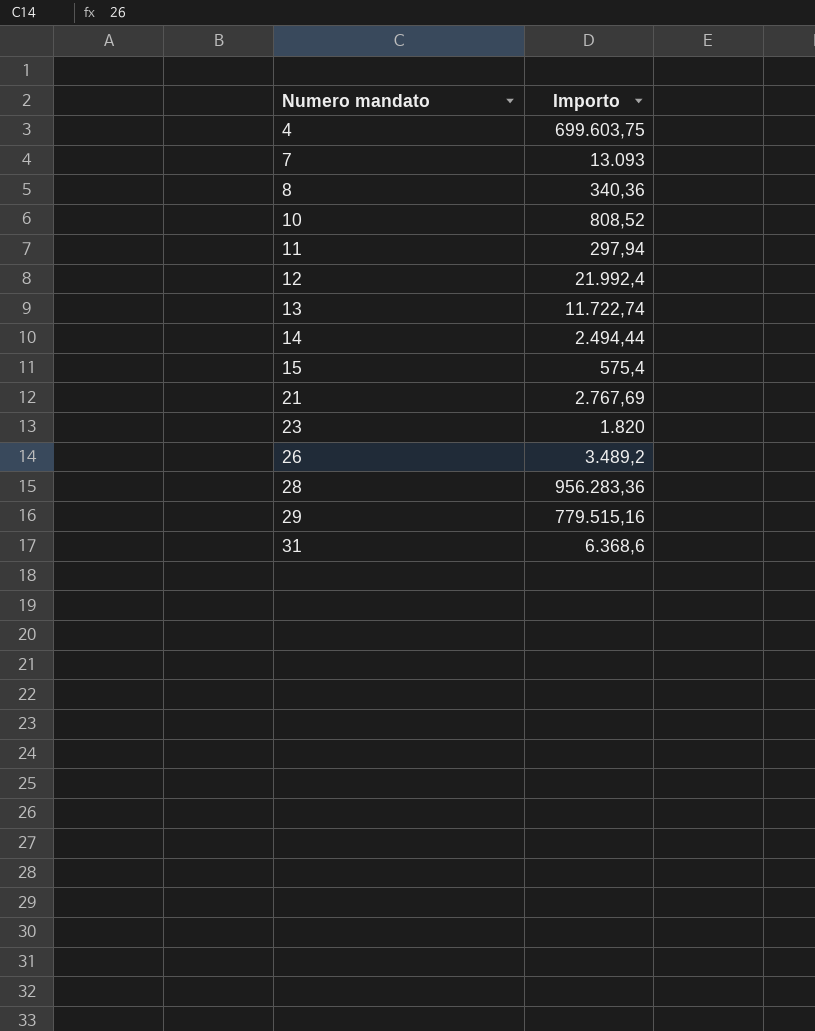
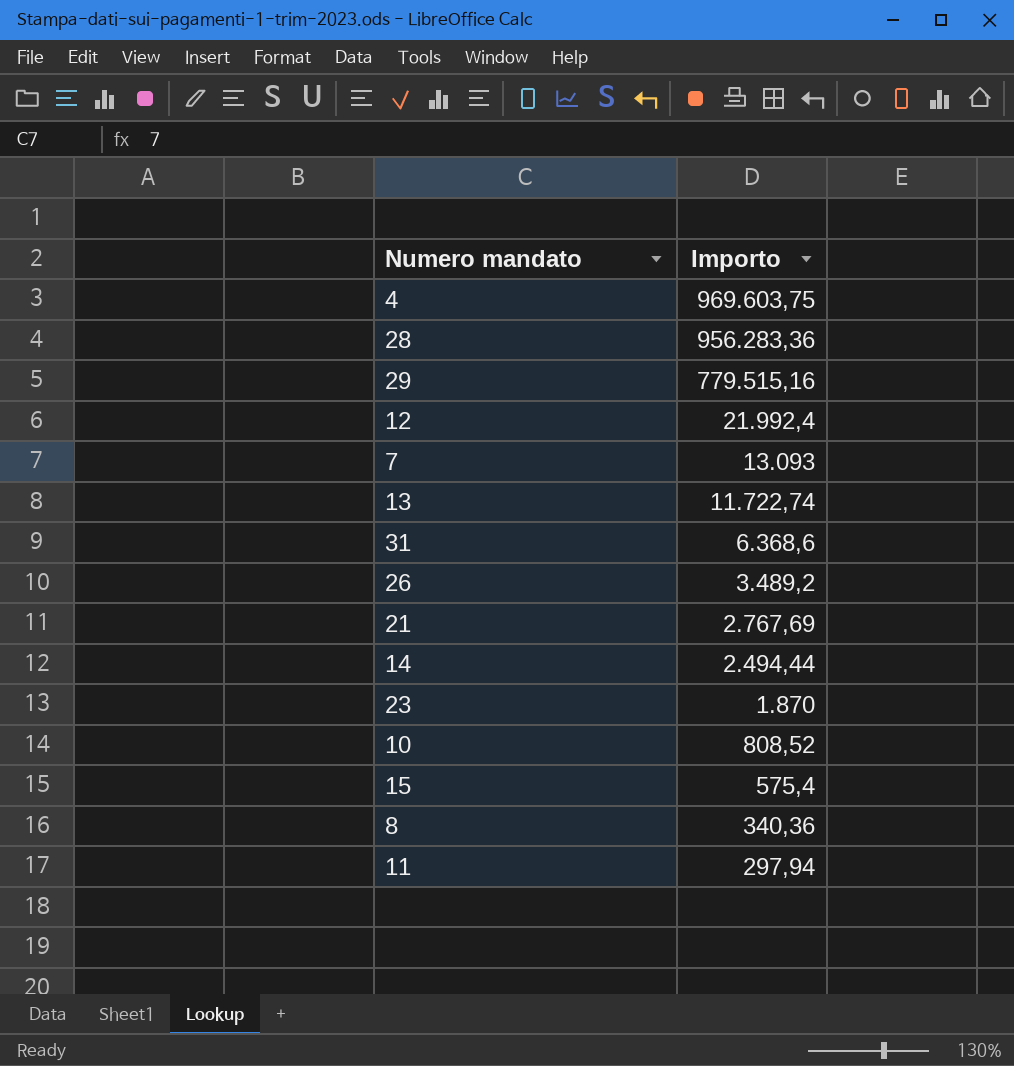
row order: Numero mandato ascending -> Importo descending
4 | Importo: 699.603,75 -> 969.603,75
23 | Importo: 1.820 -> 1.870

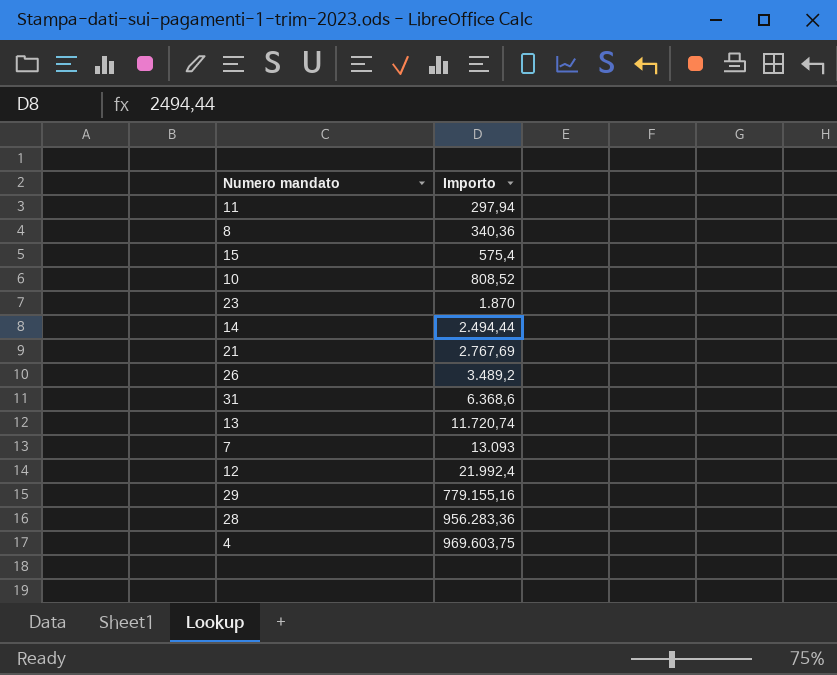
row order: Importo descending -> Importo ascending
13 | Importo: 11.722,74 -> 11.720,74
29 | Importo: 779.515,16 -> 779.155,16

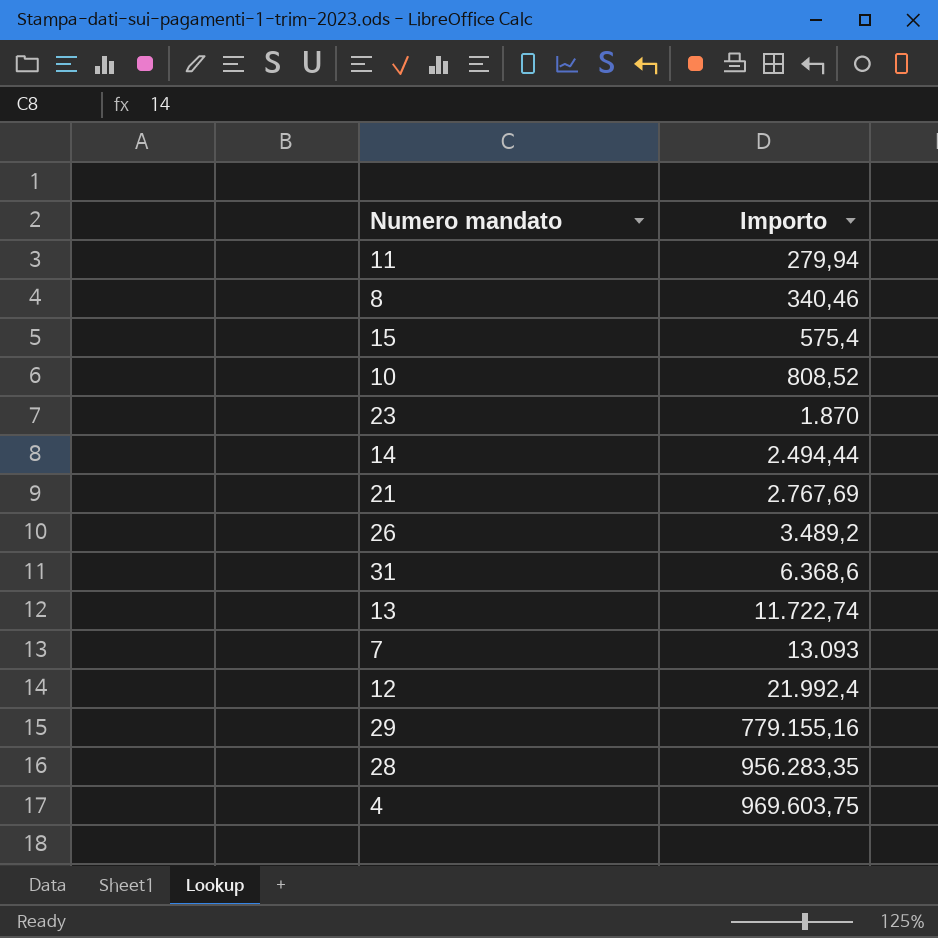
11 | Importo: 297,94 -> 279,94
8 | Importo: 340,36 -> 340,46
13 | Importo: 11.720,74 -> 11.722,74
28 | Importo: 956.283,36 -> 956.283,35

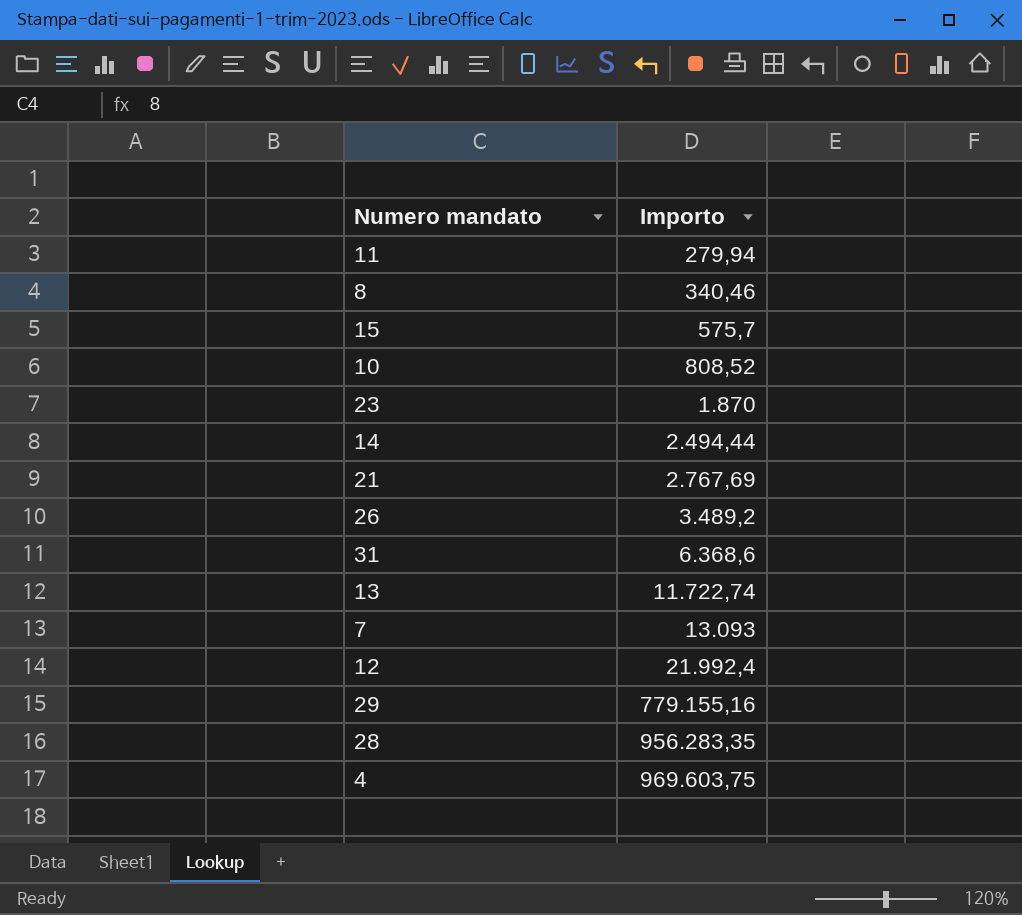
15 | Importo: 575,4 -> 575,7

